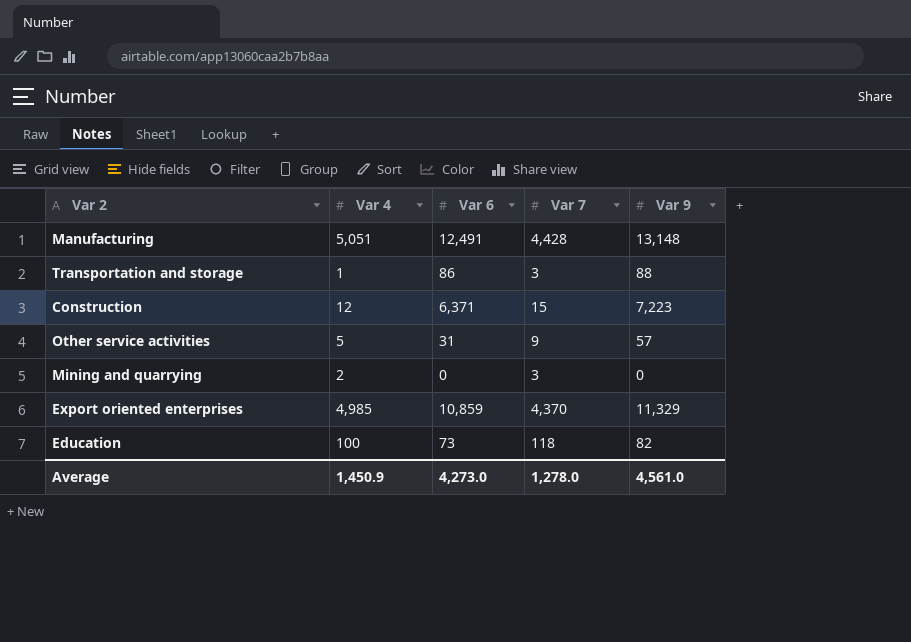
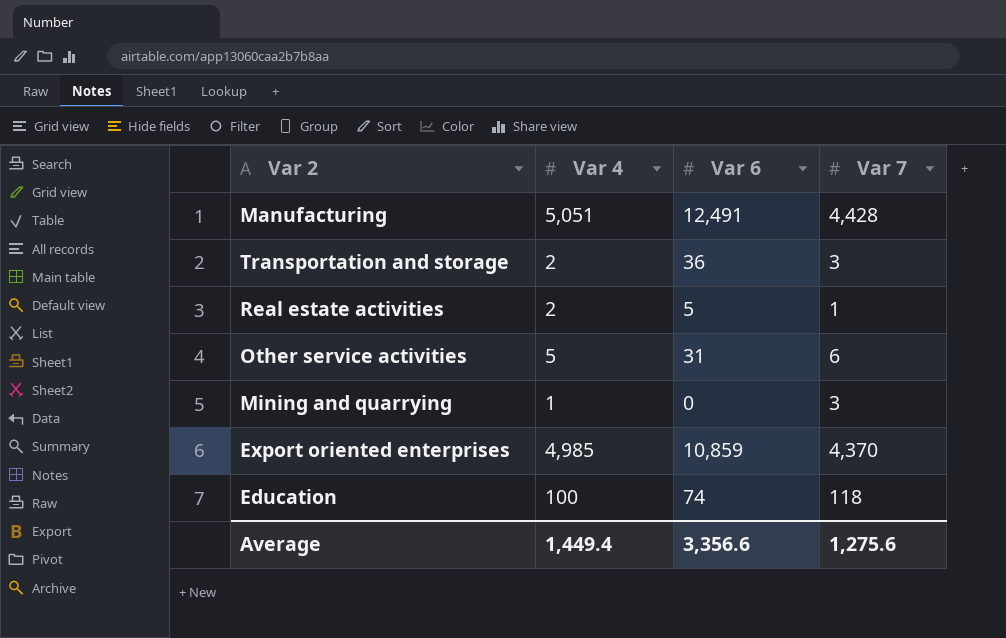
column Var 9 | position: 5 -> none
row Construction: 12 | 6,371 | 15 | 7,223 -> none
Transportation and storage | Var 4: 1 -> 2
Transportation and storage | Var 6: 86 -> 36
row Real estate activities: none -> 2 | 5 | 1
Other service activities | Var 7: 9 -> 6
Mining and quarrying | Var 4: 2 -> 1
Education | Var 6: 73 -> 74
Average | Var 4: 1,450.9 -> 1,449.4
Average | Var 6: 4,273.0 -> 3,356.6
Average | Var 7: 1,278.0 -> 1,275.6

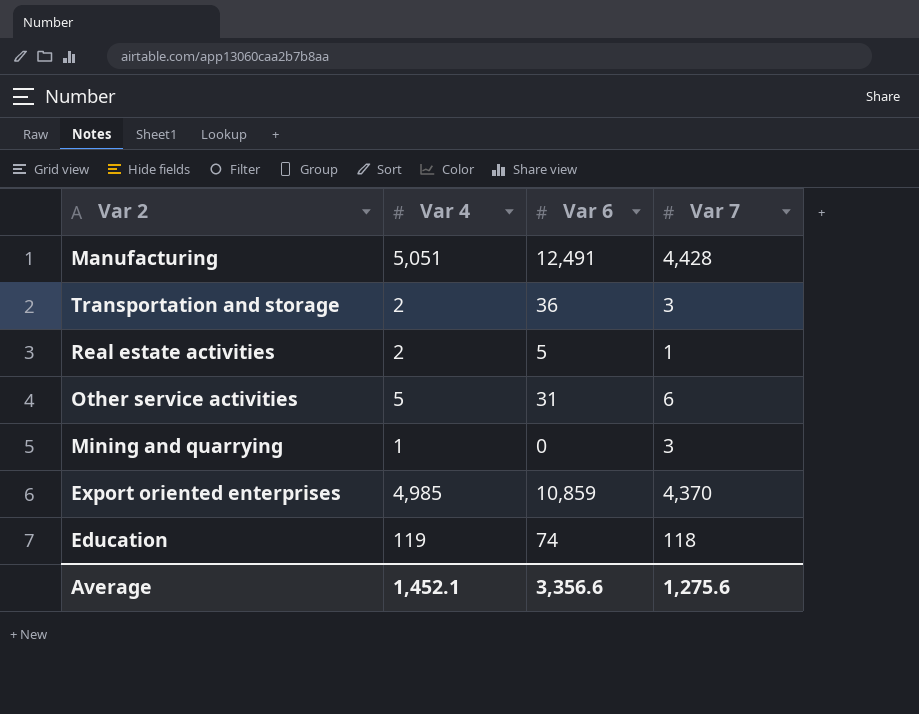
Education | Var 4: 100 -> 119
Average | Var 4: 1,449.4 -> 1,452.1

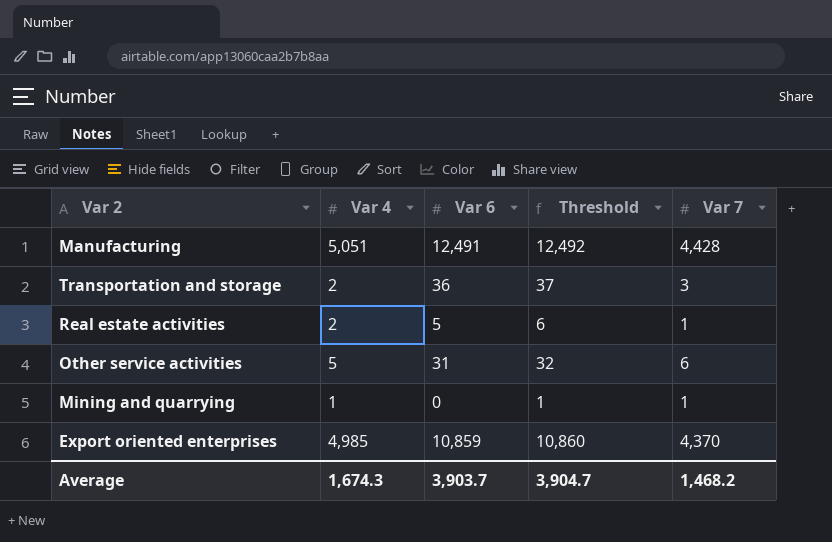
column Threshold | formula: none -> [Var 6] + 1
row Education: 119 | 74 | 118 -> none
Mining and quarrying | Var 7: 3 -> 1
Average | Var 4: 1,452.1 -> 1,674.3
Average | Var 6: 3,356.6 -> 3,903.7
Average | Var 7: 1,275.6 -> 1,468.2

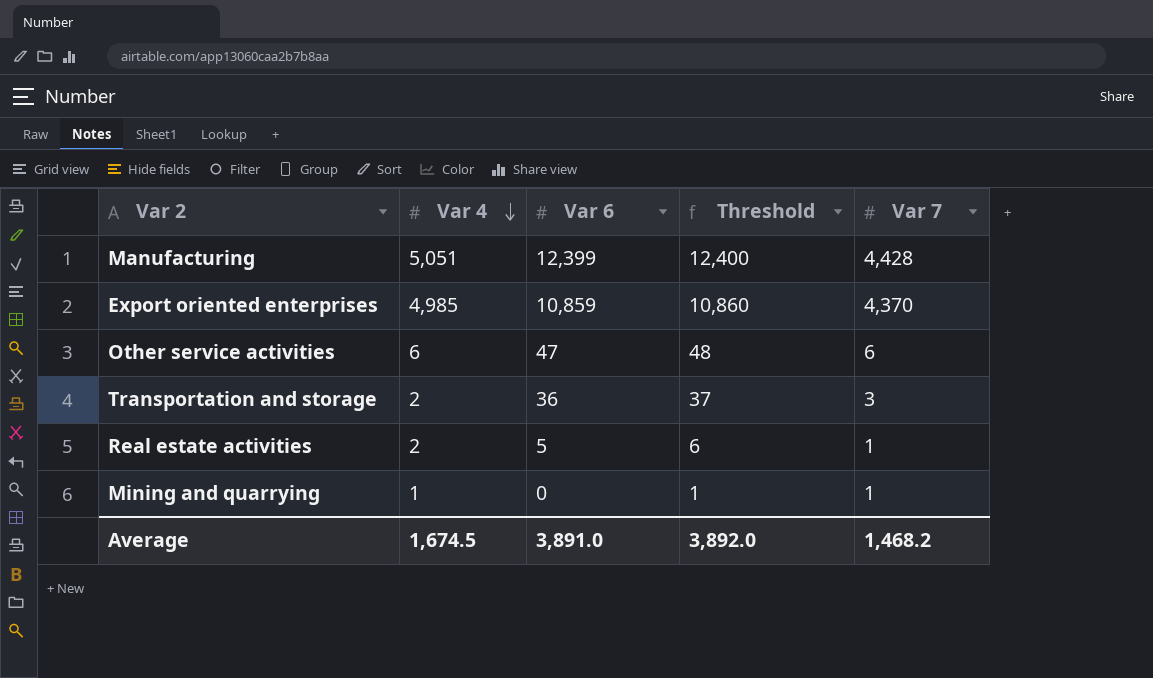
row order: none -> Var 4 descending
Manufacturing | Var 6: 12,491 -> 12,399
Manufacturing | Threshold: 12,492 -> 12,400
Other service activities | Var 4: 5 -> 6
Other service activities | Var 6: 31 -> 47
Other service activities | Threshold: 32 -> 48
Average | Var 4: 1,674.3 -> 1,674.5
Average | Var 6: 3,903.7 -> 3,891.0
Average | Threshold: 3,904.7 -> 3,892.0

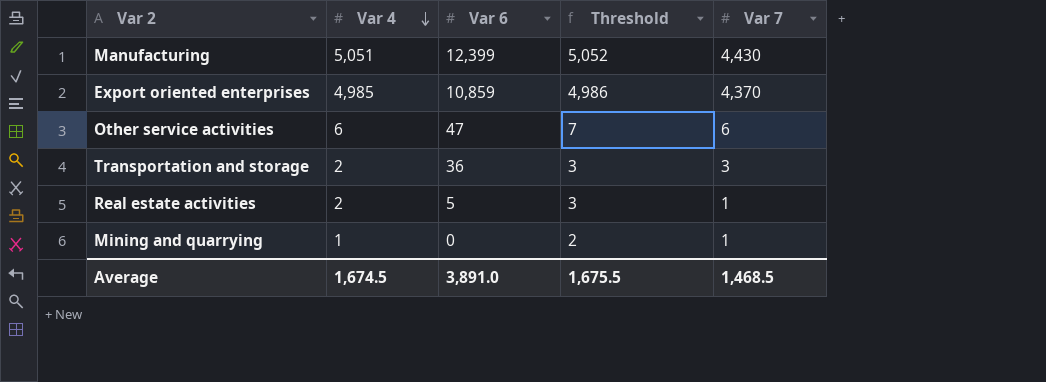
column Threshold | formula: [Var 6] + 1 -> [Var 4] + 1
Manufacturing | Var 7: 4,428 -> 4,430
Average | Threshold: 3,892.0 -> 1,675.5
Average | Var 7: 1,468.2 -> 1,468.5

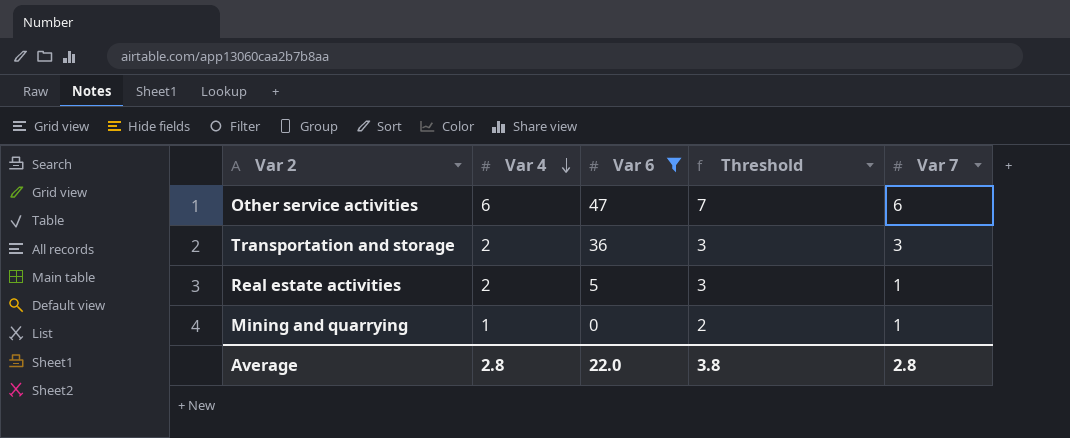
filter: none -> Var 6 <= 47
Average | Var 4: 1,674.5 -> 2.8
Average | Var 6: 3,891.0 -> 22.0
Average | Threshold: 1,675.5 -> 3.8
Average | Var 7: 1,468.5 -> 2.8

